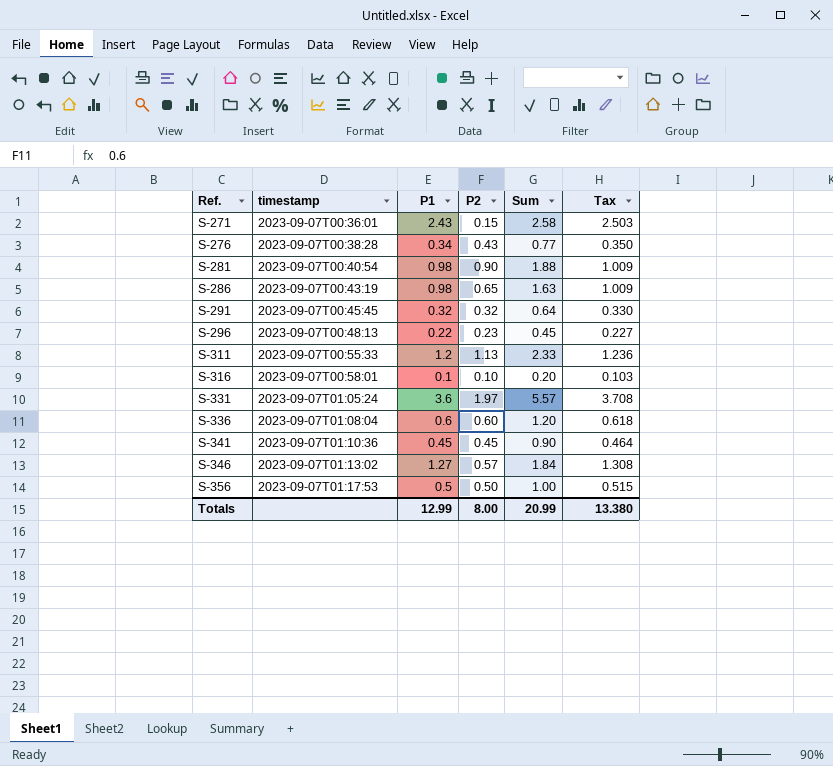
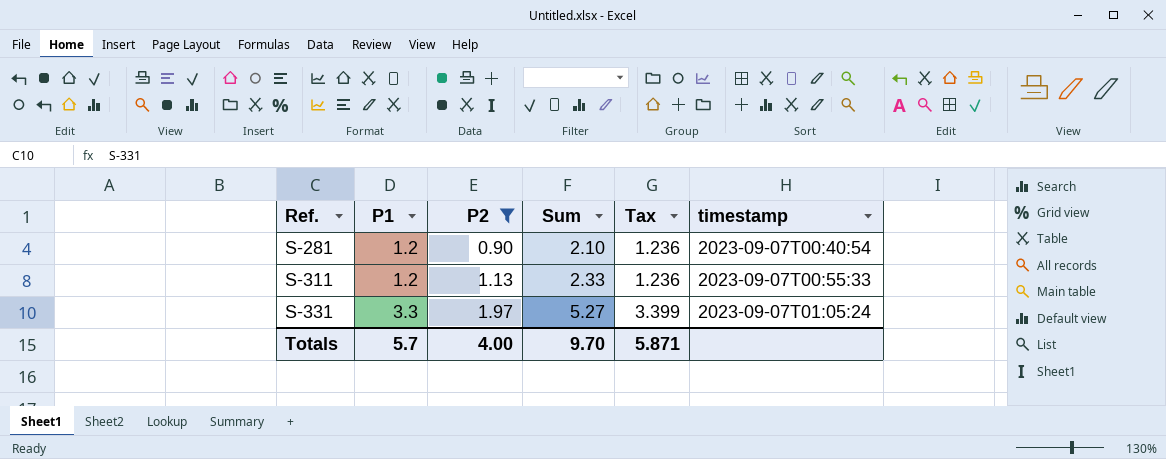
filter: none -> P2 >= 0.90
column timestamp | position: 2 -> 6
S-281 | P1: 0.98 -> 1.2
S-281 | Sum: 1.88 -> 2.10
S-281 | Tax: 1.009 -> 1.236
S-331 | P1: 3.6 -> 3.3
S-331 | Sum: 5.57 -> 5.27
S-331 | Tax: 3.708 -> 3.399
Totals | P1: 12.99 -> 5.7
Totals | P2: 8.00 -> 4.00
Totals | Sum: 20.99 -> 9.70
Totals | Tax: 13.380 -> 5.871

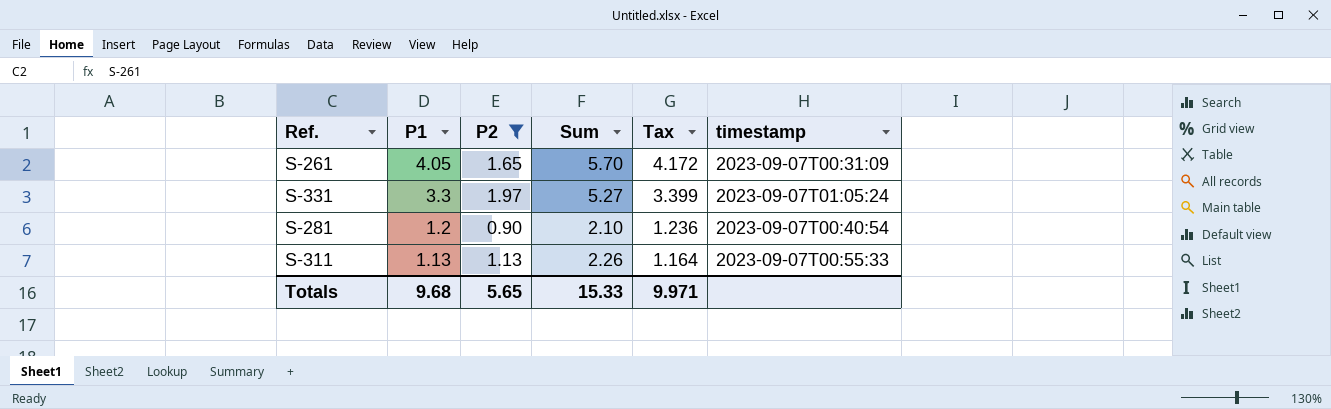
row order: Ref. ascending -> P1 descending
row S-261: none -> 4.05 | 1.65 | 5.70 | 4.172 | 2023-09-07T00:31:09
S-311 | P1: 1.2 -> 1.13
S-311 | Sum: 2.33 -> 2.26
S-311 | Tax: 1.236 -> 1.164
Totals | P1: 5.7 -> 9.68
Totals | P2: 4.00 -> 5.65
Totals | Sum: 9.70 -> 15.33
Totals | Tax: 5.871 -> 9.971

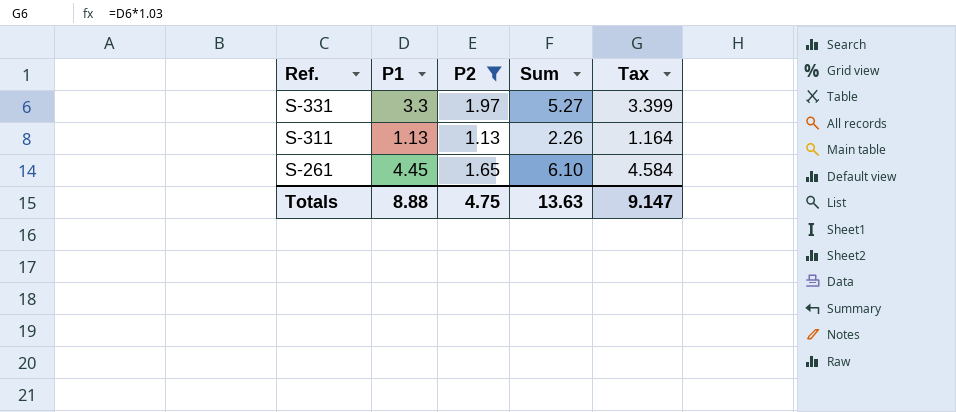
row order: P1 descending -> Ref. descending
column timestamp | position: 6 -> none
row S-281: 1.2 | 0.90 | 2.10 | 1.236 | 2023-09-07T00:40:54 -> none
S-261 | P1: 4.05 -> 4.45
S-261 | Sum: 5.70 -> 6.10
S-261 | Tax: 4.172 -> 4.584
Totals | P1: 9.68 -> 8.88
Totals | P2: 5.65 -> 4.75
Totals | Sum: 15.33 -> 13.63
Totals | Tax: 9.971 -> 9.147

